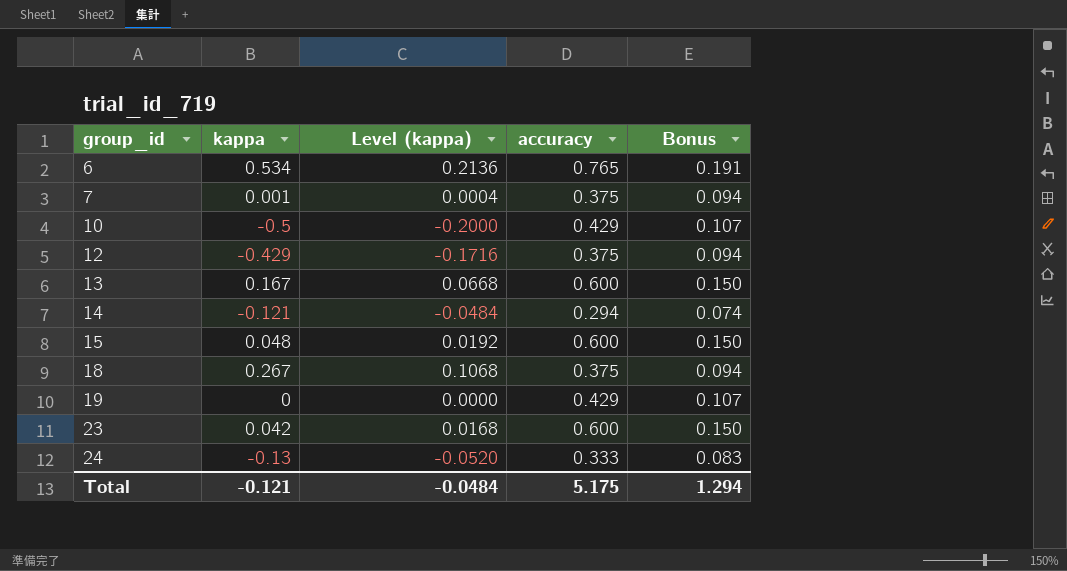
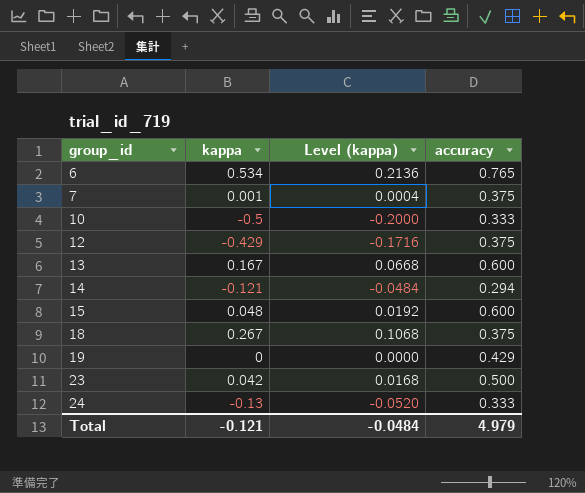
column Bonus | formula: [accuracy] * 0.25 -> none
10 | accuracy: 0.429 -> 0.333
23 | accuracy: 0.600 -> 0.500
Total | accuracy: 5.175 -> 4.979

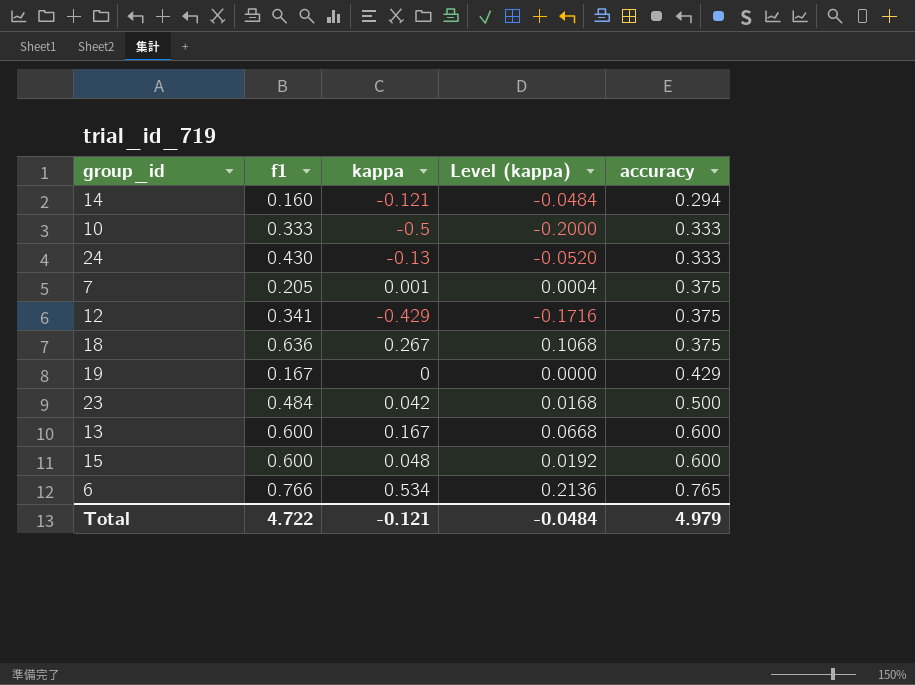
row order: group_id ascending -> accuracy ascending
column f1 | position: none -> 2

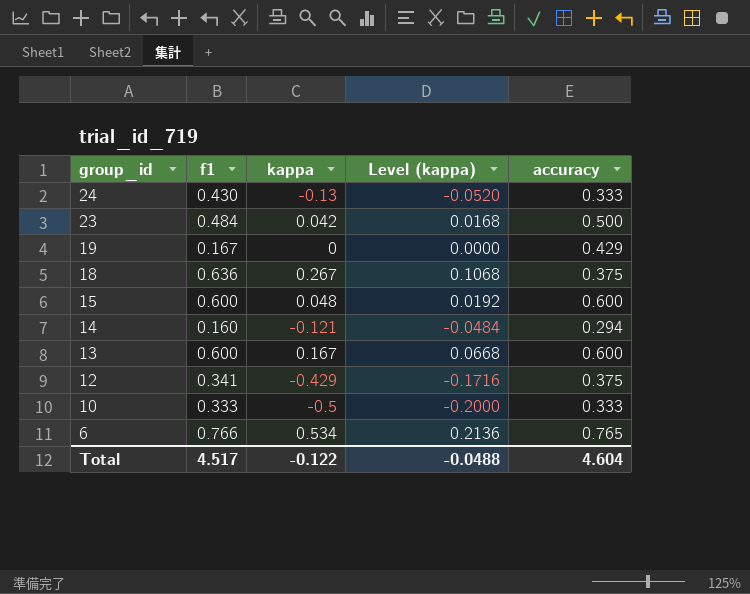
row order: accuracy ascending -> group_id descending
row 7: 0.205 | 0.001 | 0.0004 | 0.375 -> none
Total | f1: 4.722 -> 4.517
Total | kappa: -0.121 -> -0.122
Total | Level (kappa): -0.0484 -> -0.0488
Total | accuracy: 4.979 -> 4.604

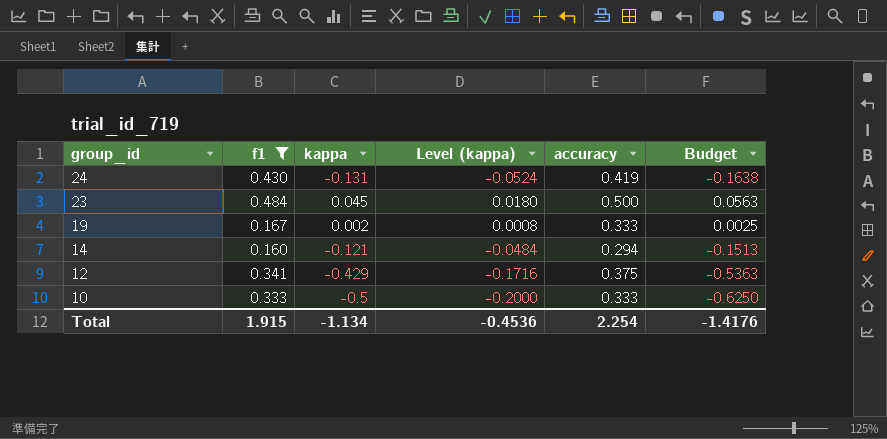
filter: none -> f1 <= 0.484
column Budget | formula: none -> [kappa] * 1.25
24 | kappa: -0.13 -> -0.131
24 | Level (kappa): -0.0520 -> -0.0524
24 | accuracy: 0.333 -> 0.419
23 | kappa: 0.042 -> 0.045
23 | Level (kappa): 0.0168 -> 0.0180
19 | kappa: 0 -> 0.002
19 | Level (kappa): 0.0000 -> 0.0008
19 | accuracy: 0.429 -> 0.333
Total | f1: 4.517 -> 1.915
Total | kappa: -0.122 -> -1.134
Total | Level (kappa): -0.0488 -> -0.4536
Total | accuracy: 4.604 -> 2.254

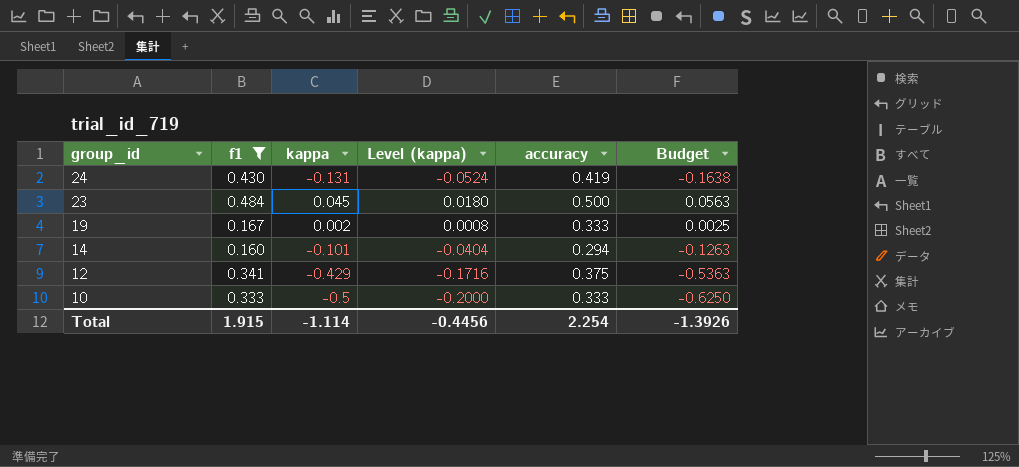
14 | kappa: -0.121 -> -0.101
14 | Level (kappa): -0.0484 -> -0.0404
14 | Budget: -0.1513 -> -0.1263
Total | kappa: -1.134 -> -1.114
Total | Level (kappa): -0.4536 -> -0.4456
Total | Budget: -1.4176 -> -1.3926

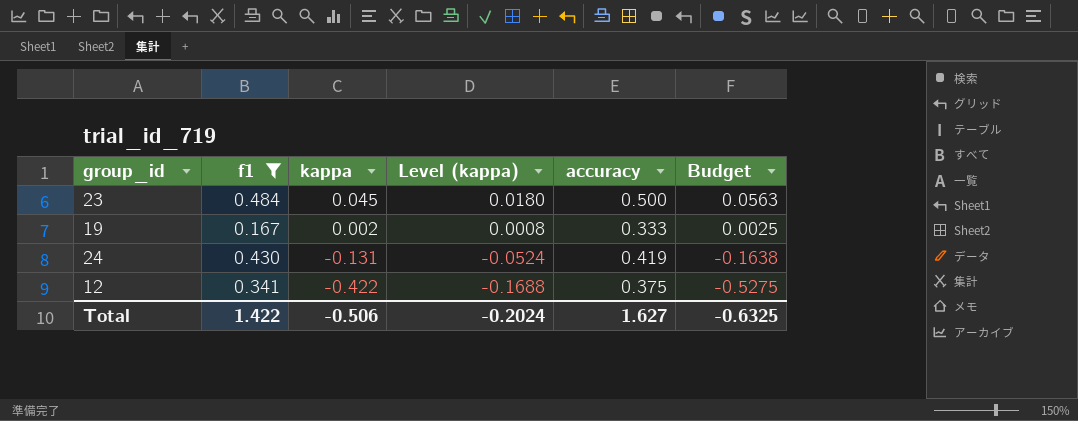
row order: group_id descending -> kappa descending
row 14: 0.160 | -0.101 | -0.0404 | 0.294 | -0.1263 -> none
row 10: 0.333 | -0.5 | -0.2000 | 0.333 | -0.6250 -> none
12 | kappa: -0.429 -> -0.422
12 | Level (kappa): -0.1716 -> -0.1688
12 | Budget: -0.5363 -> -0.5275
Total | f1: 1.915 -> 1.422
Total | kappa: -1.114 -> -0.506
Total | Level (kappa): -0.4456 -> -0.2024
Total | accuracy: 2.254 -> 1.627
Total | Budget: -1.3926 -> -0.6325

